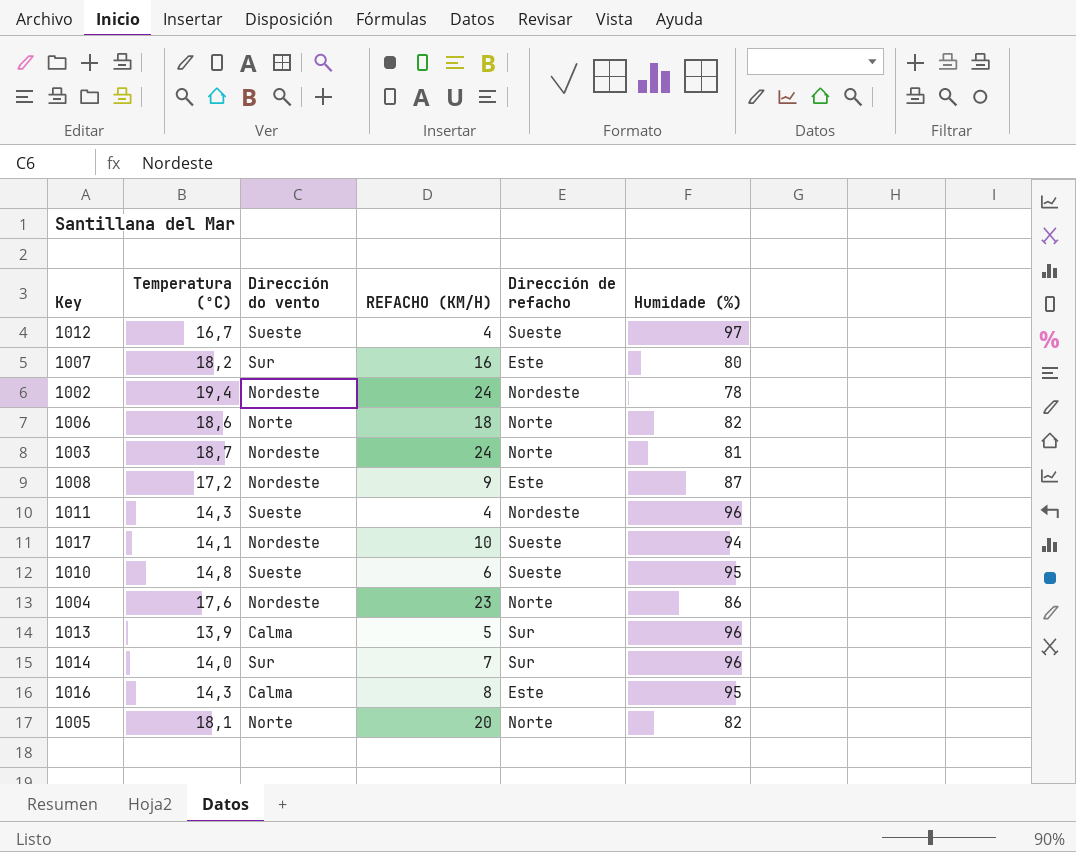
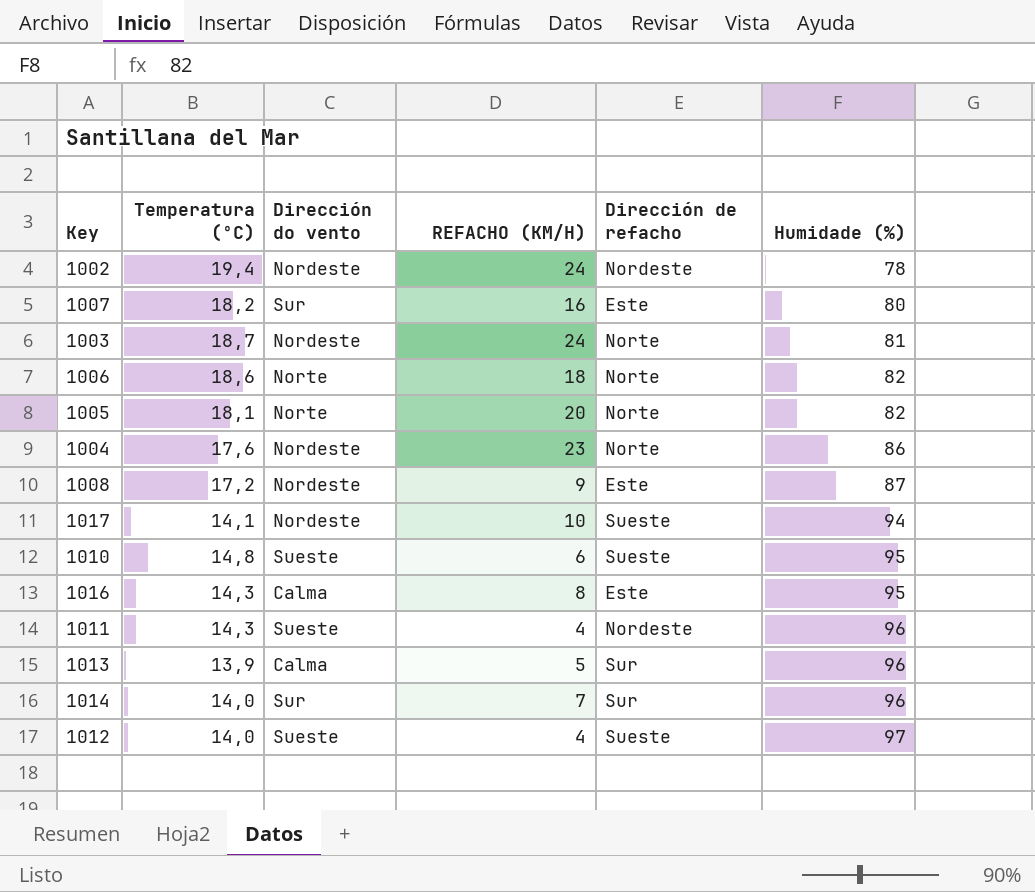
row order: none -> Humidade (%) ascending
1012 | Temperatura (ºC): 16,7 -> 14,0

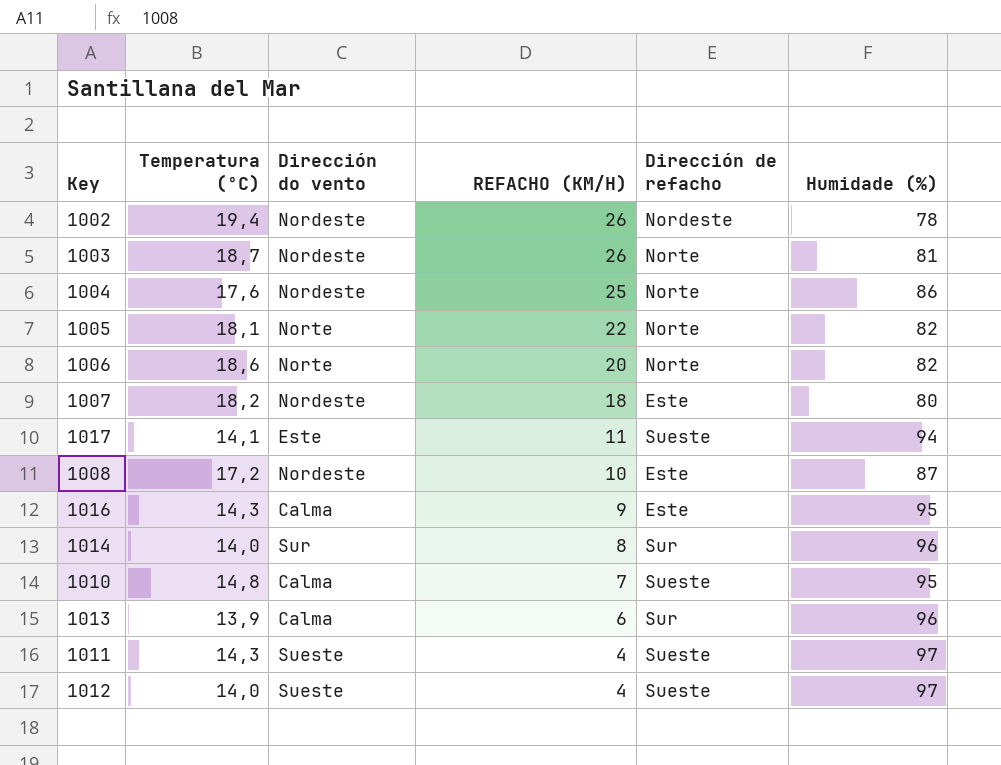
row order: Humidade (%) ascending -> REFACHO (KM/H) descending
1002 | REFACHO (KM/H): 24 -> 26
1003 | REFACHO (KM/H): 24 -> 26
1004 | REFACHO (KM/H): 23 -> 25
1005 | REFACHO (KM/H): 20 -> 22
1006 | REFACHO (KM/H): 18 -> 20
1007 | Dirección do vento: Sur -> Nordeste
1007 | REFACHO (KM/H): 16 -> 18
1017 | Dirección do vento: Nordeste -> Este
1017 | REFACHO (KM/H): 10 -> 11
1008 | REFACHO (KM/H): 9 -> 10
1016 | REFACHO (KM/H): 8 -> 9
1014 | REFACHO (KM/H): 7 -> 8
1010 | Dirección do vento: Sueste -> Calma
1010 | REFACHO (KM/H): 6 -> 7
1013 | REFACHO (KM/H): 5 -> 6
1011 | Dirección de refacho: Nordeste -> Sueste
1011 | Humidade (%): 96 -> 97

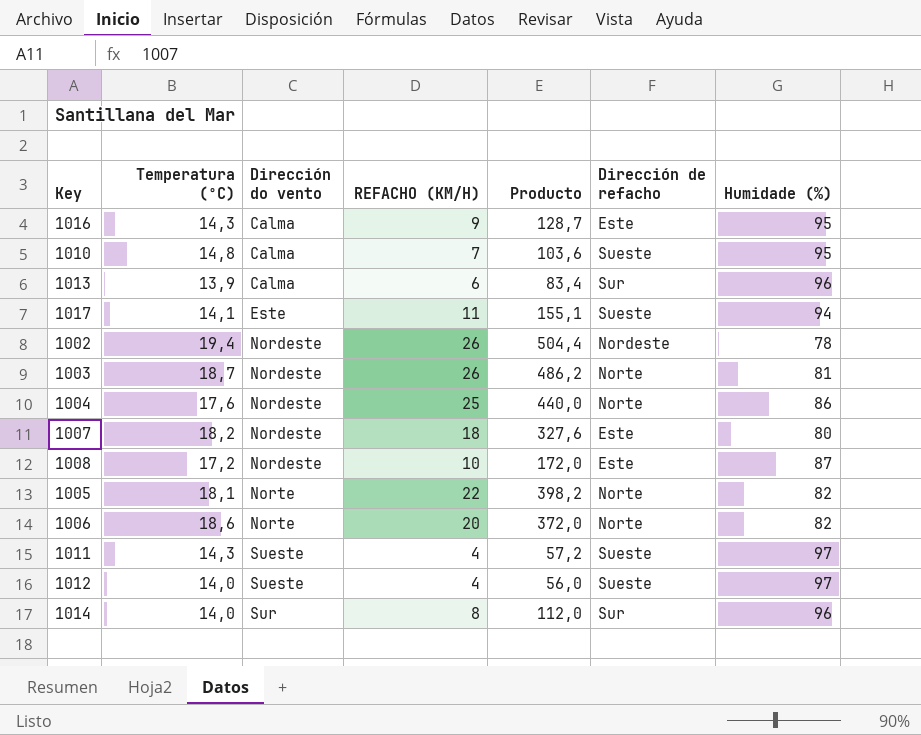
row order: REFACHO (KM/H) descending -> Dirección do vento ascending
column Producto | formula: none -> [Temperatura (ºC)] * [REFACHO (KM/H)]

